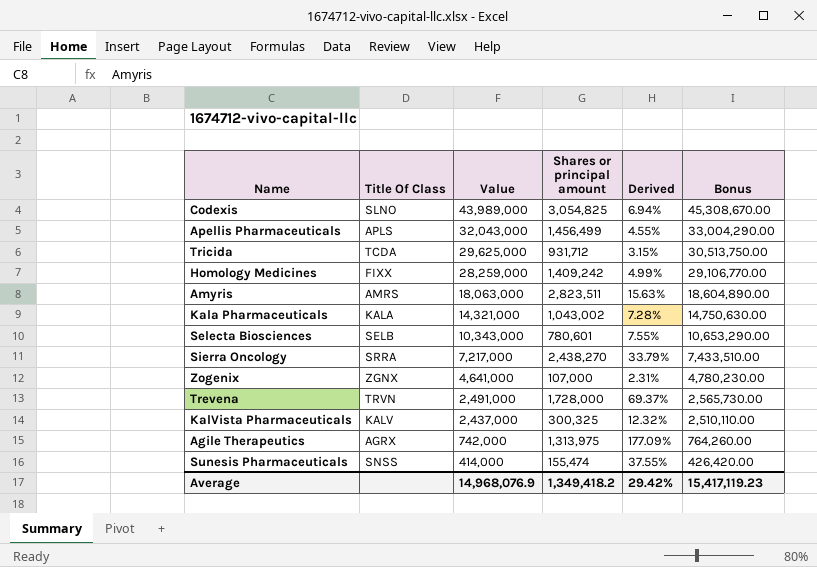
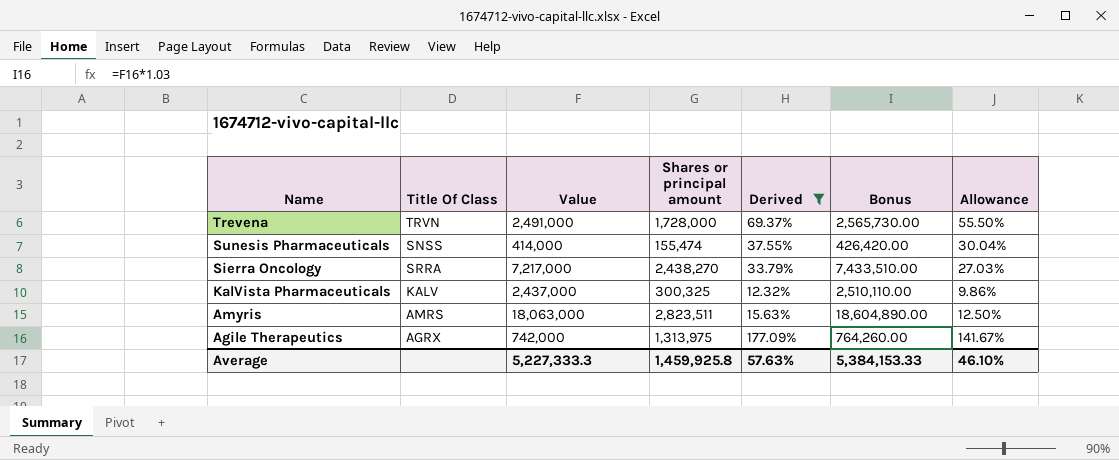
filter: none -> Derived >= 12.32%
row order: Value descending -> Name descending
column Allowance | formula: none -> [Derived] * 0.8
Average | Value: 14,968,076.9 -> 5,227,333.3
Average | Shares or principal amount: 1,349,418.2 -> 1,459,925.8
Average | Derived: 29.42% -> 57.63%
Average | Bonus: 15,417,119.23 -> 5,384,153.33

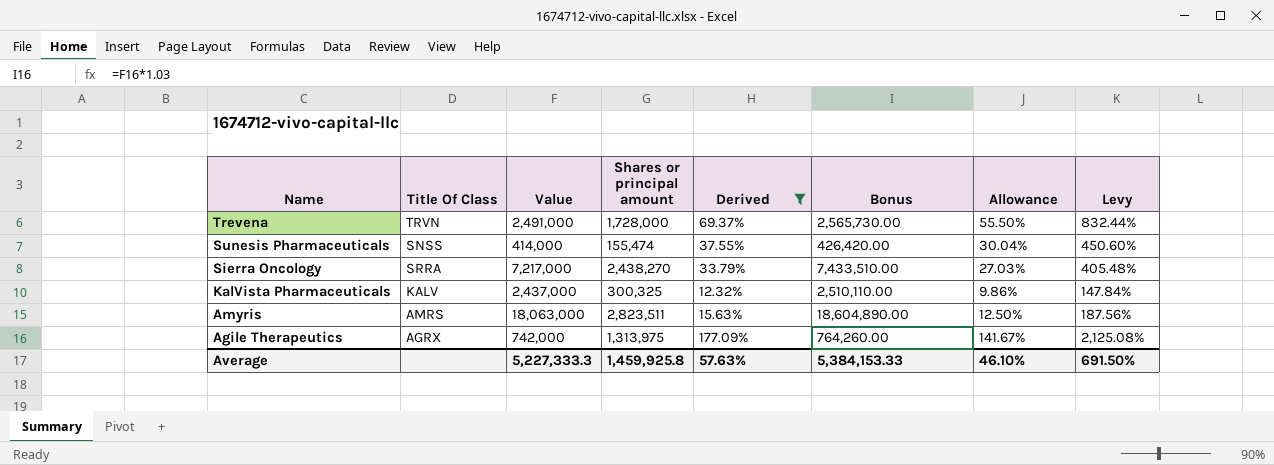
column Levy | formula: none -> [Derived] * 12

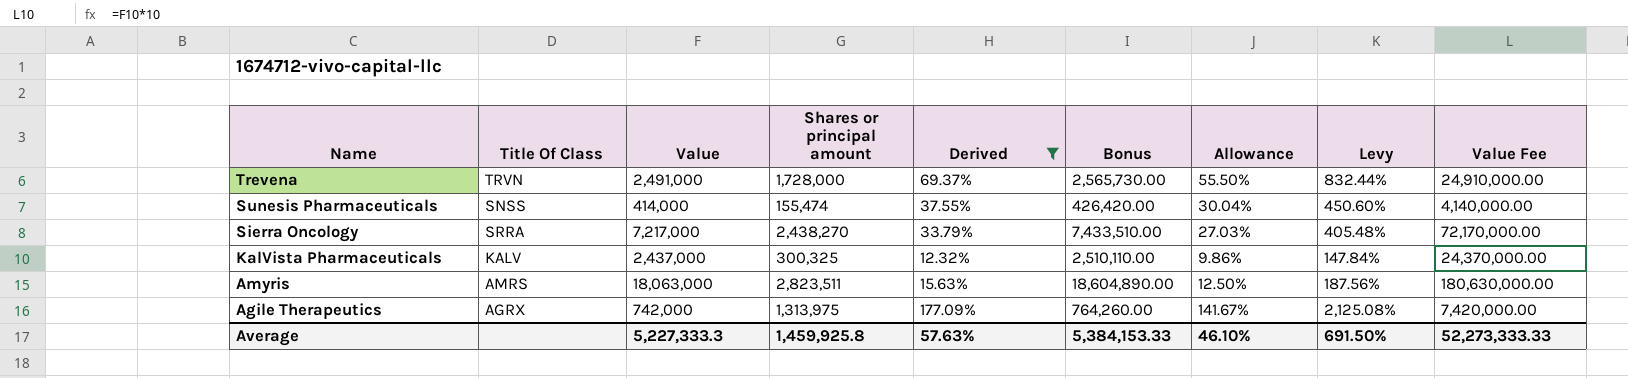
column Value Fee | formula: none -> [Value] * 10

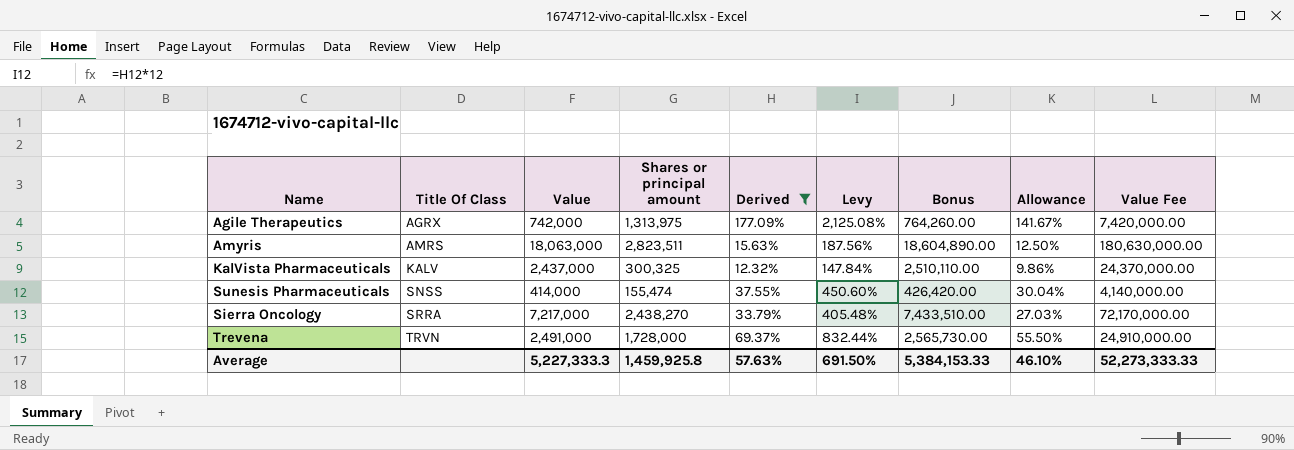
row order: Name descending -> Title Of Class ascending
column Levy | position: 8 -> 6

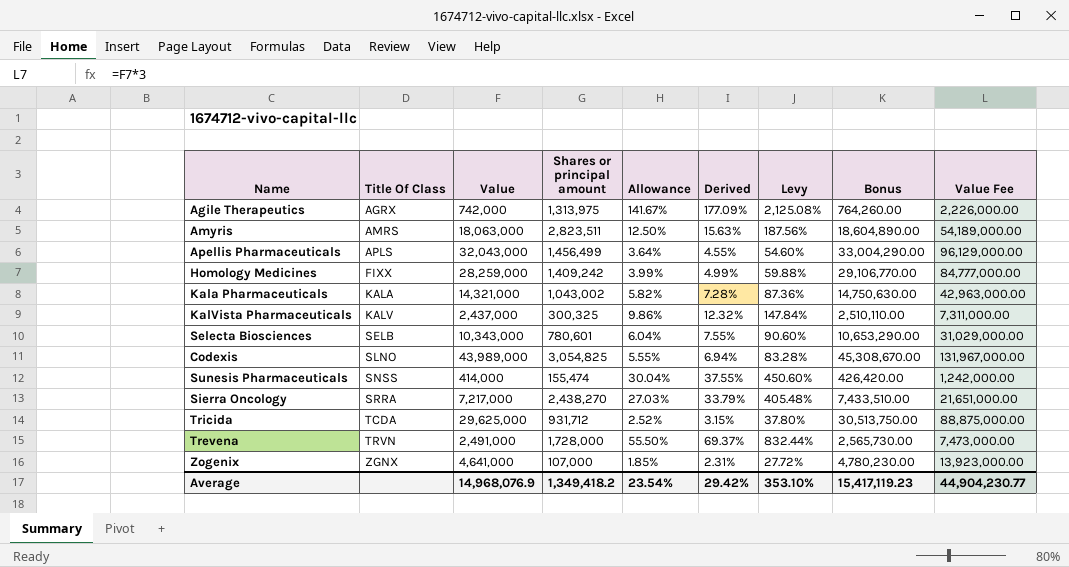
filter: Derived >= 12.32% -> none
column Allowance | position: 8 -> 5
column Value Fee | formula: [Value] * 10 -> [Value] * 3
Average | Value: 5,227,333.3 -> 14,968,076.9
Average | Shares or principal amount: 1,459,925.8 -> 1,349,418.2
Average | Allowance: 46.10% -> 23.54%
Average | Derived: 57.63% -> 29.42%
Average | Levy: 691.50% -> 353.10%
Average | Bonus: 5,384,153.33 -> 15,417,119.23
Average | Value Fee: 52,273,333.33 -> 44,904,230.77

